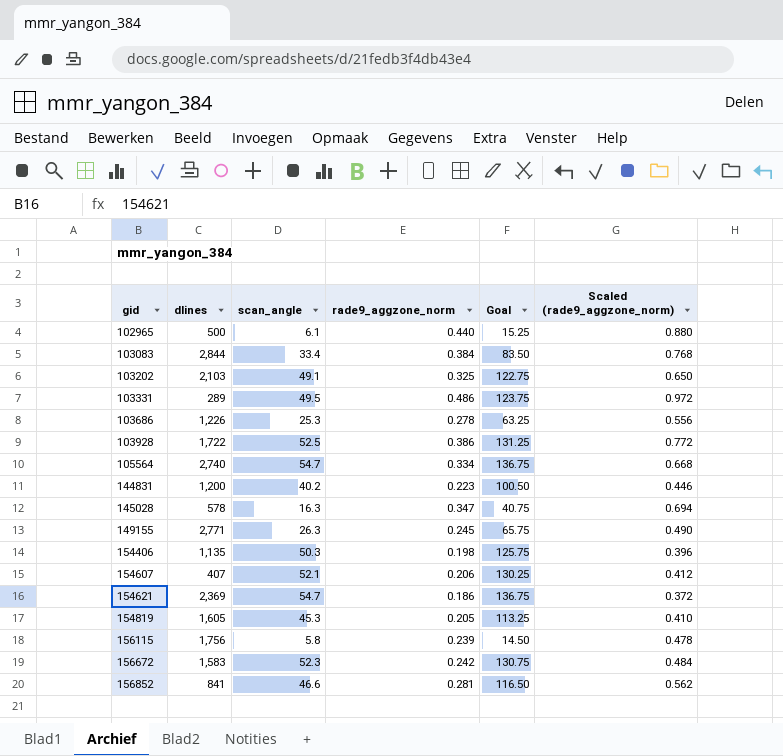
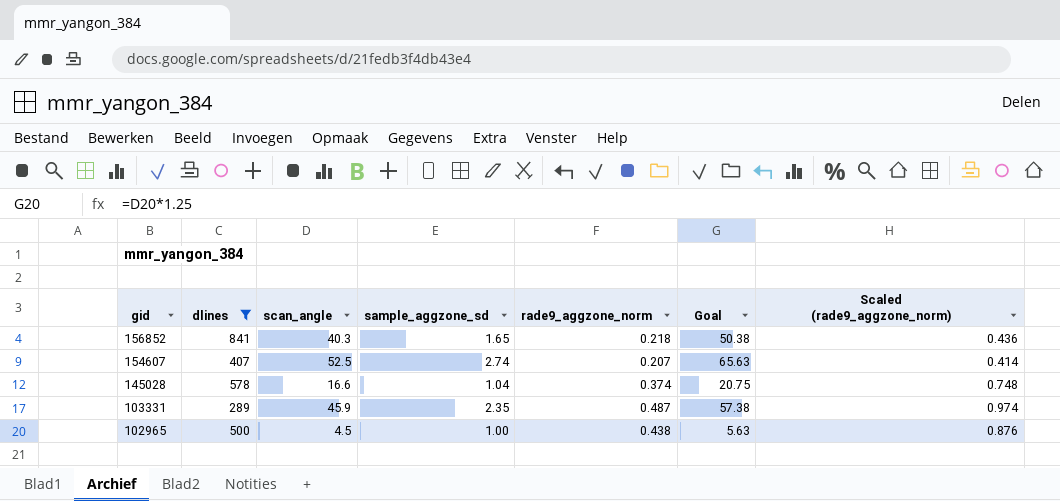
filter: none -> dlines <= 841
row order: gid ascending -> gid descending
column sample_aggzone_sd | position: none -> 4
column Goal | formula: [scan_angle] * 2.5 -> [scan_angle] * 1.25
156852 | scan_angle: 46.6 -> 40.3
156852 | rade9_aggzone_norm: 0.281 -> 0.218
156852 | Scaled (rade9_aggzone_norm): 0.562 -> 0.436
154607 | scan_angle: 52.1 -> 52.5
154607 | rade9_aggzone_norm: 0.206 -> 0.207
154607 | Scaled (rade9_aggzone_norm): 0.412 -> 0.414
145028 | scan_angle: 16.3 -> 16.6
145028 | rade9_aggzone_norm: 0.347 -> 0.374
145028 | Scaled (rade9_aggzone_norm): 0.694 -> 0.748
103331 | scan_angle: 49.5 -> 45.9
103331 | rade9_aggzone_norm: 0.486 -> 0.487
103331 | Scaled (rade9_aggzone_norm): 0.972 -> 0.974
102965 | scan_angle: 6.1 -> 4.5
102965 | rade9_aggzone_norm: 0.440 -> 0.438
102965 | Scaled (rade9_aggzone_norm): 0.880 -> 0.876

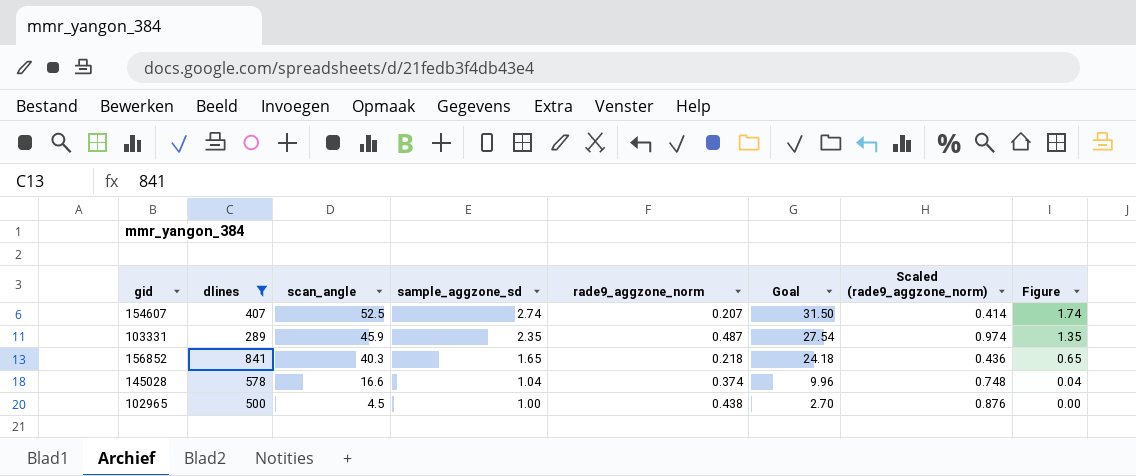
row order: gid descending -> scan_angle descending
column Goal | formula: [scan_angle] * 1.25 -> [scan_angle] * 0.6
column Figure | formula: none -> [sample_aggzone_sd] - 1

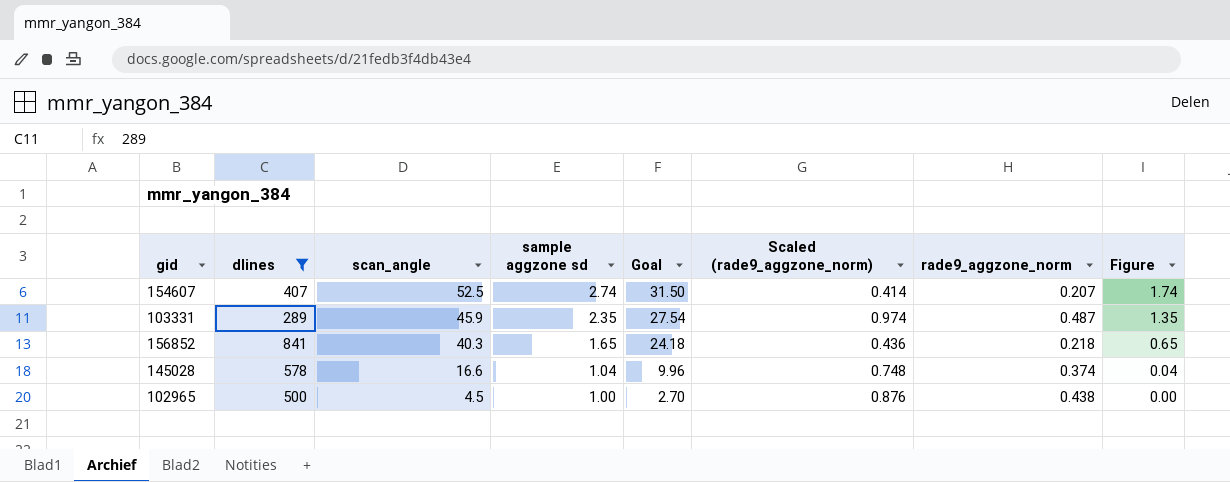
column name: sample_aggzone_sd -> sample aggzone sd
column rade9_aggzone_norm | position: 5 -> 7

